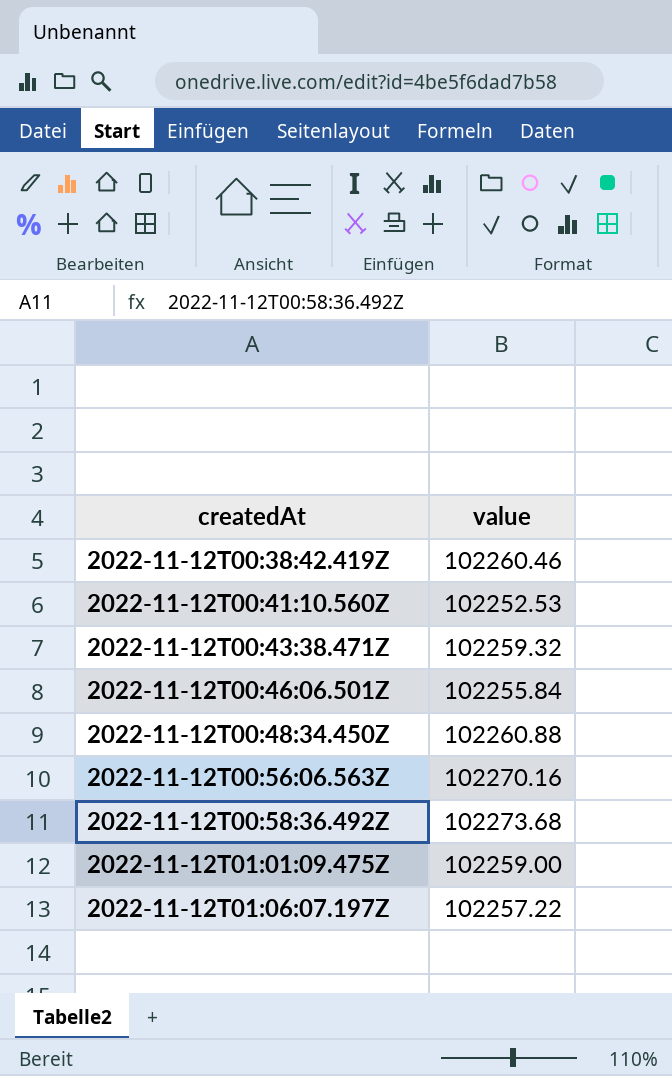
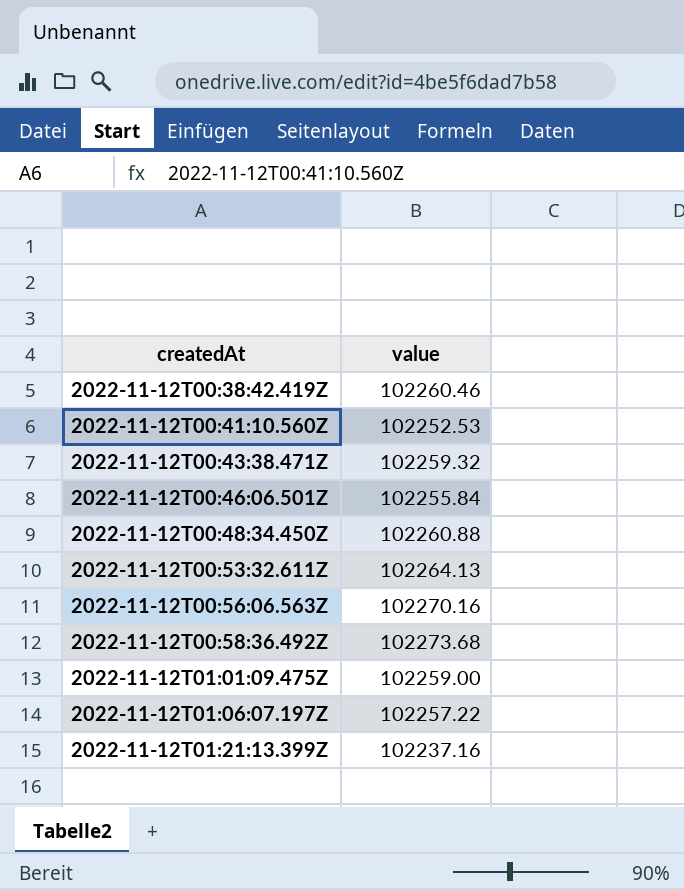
row 2022-11-12T00:53:32.611Z: none -> 102264.13
row 2022-11-12T01:21:13.399Z: none -> 102237.16

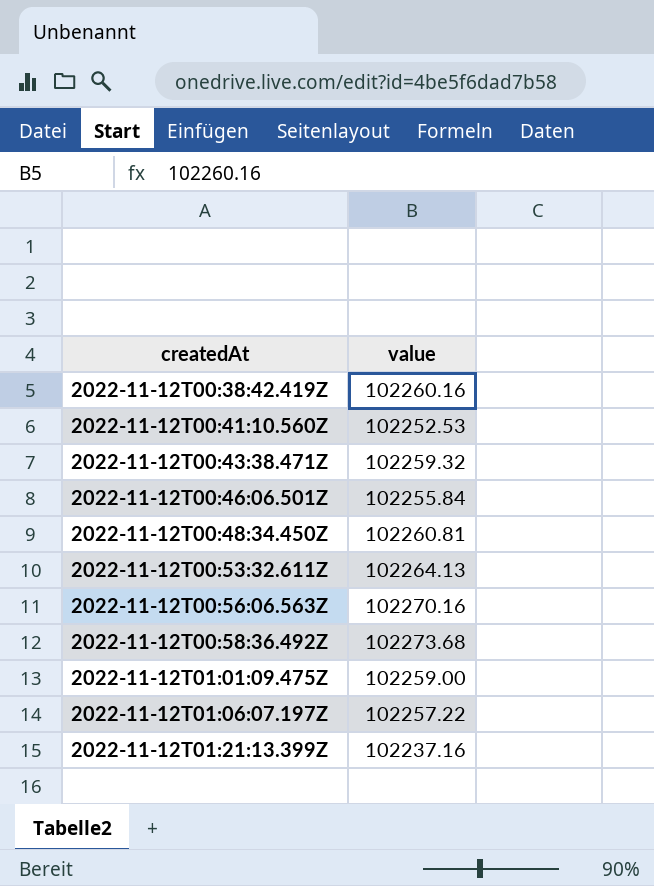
2022-11-12T00:38:42.419Z | value: 102260.46 -> 102260.16
2022-11-12T00:48:34.450Z | value: 102260.88 -> 102260.81

